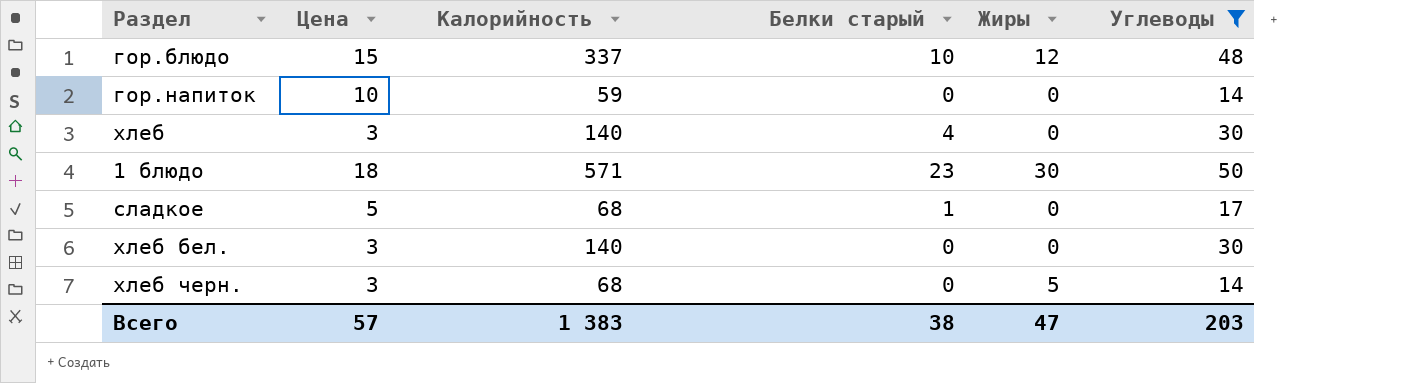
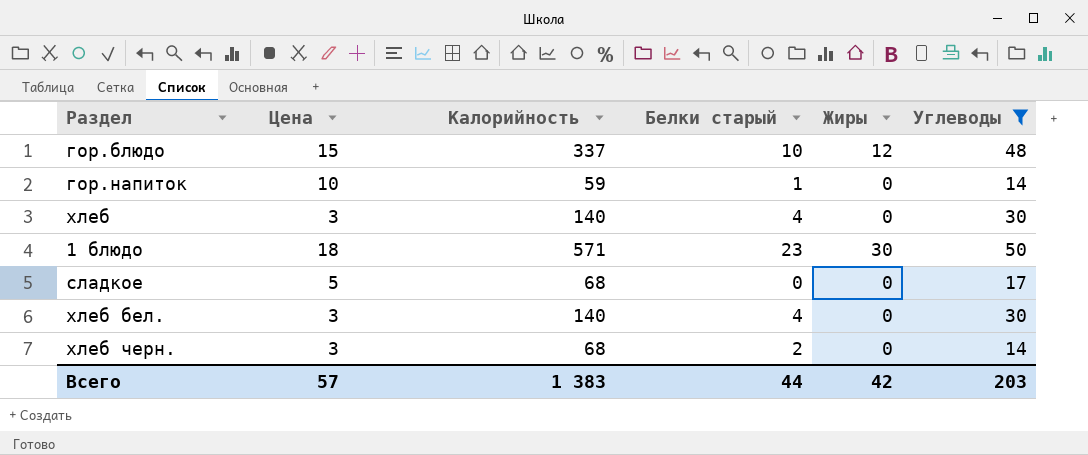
гор.напиток | Белки старый: 0 -> 1
сладкое | Белки старый: 1 -> 0
хлеб бел. | Белки старый: 0 -> 4
хлеб черн. | Белки старый: 0 -> 2
хлеб черн. | Жиры: 5 -> 0
Всего | Белки старый: 38 -> 44
Всего | Жиры: 47 -> 42

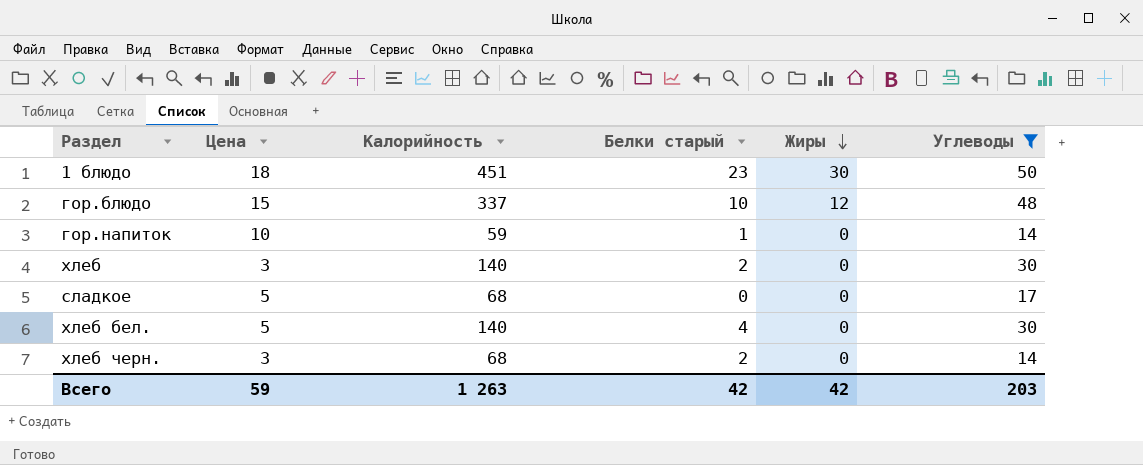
row order: none -> Жиры descending
1 блюдо | Калорийность: 571 -> 451
хлеб | Белки старый: 4 -> 2
хлеб бел. | Цена: 3 -> 5
Всего | Цена: 57 -> 59
Всего | Калорийность: 1 383 -> 1 263
Всего | Белки старый: 44 -> 42

